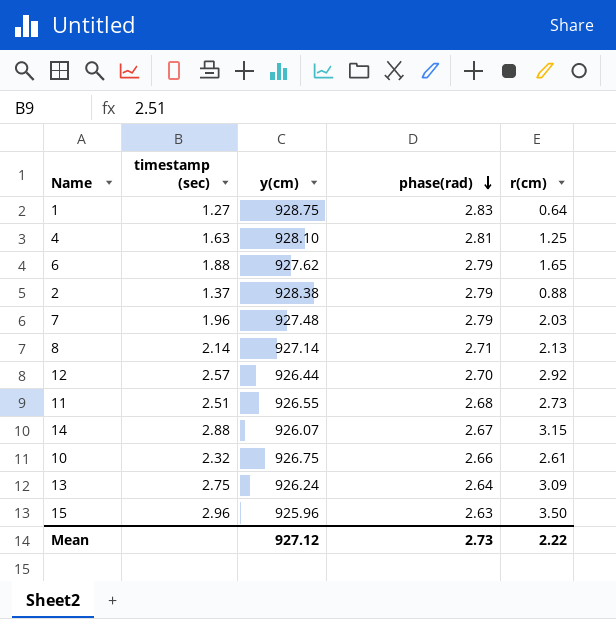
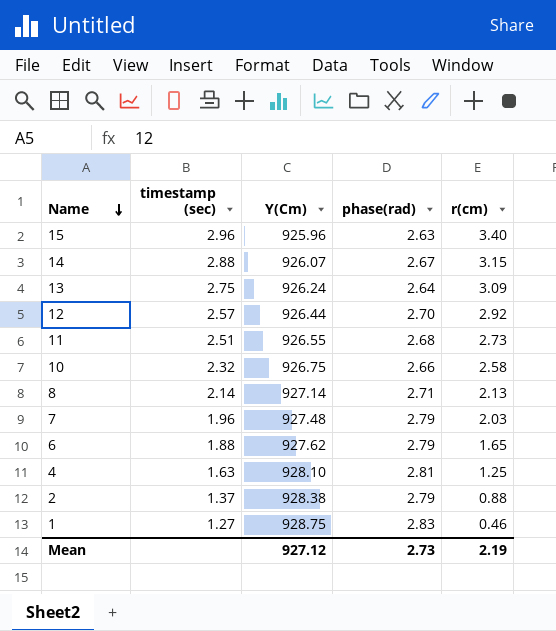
row order: phase(rad) descending -> Name descending
column name: y(cm) -> Y(Cm)
15 | r(cm): 3.50 -> 3.40
10 | r(cm): 2.61 -> 2.58
1 | r(cm): 0.64 -> 0.46
Mean | r(cm): 2.22 -> 2.19

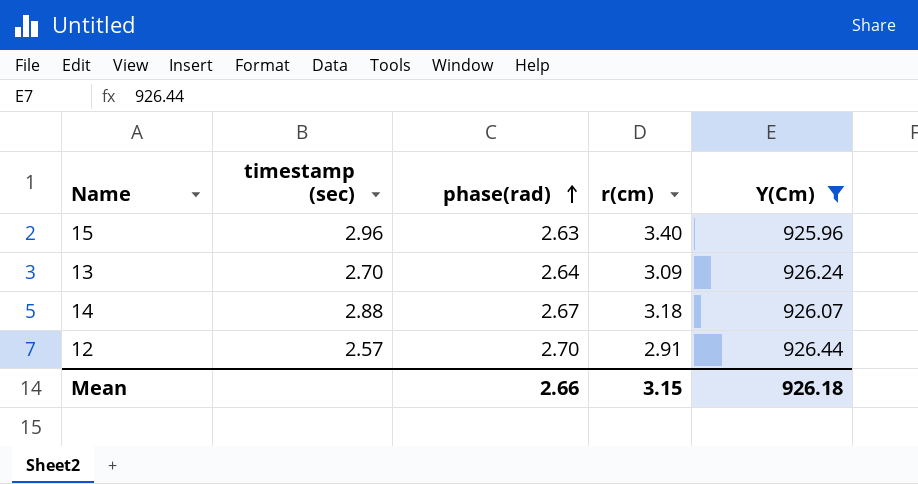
filter: none -> Y(Cm) <= 926.44
row order: Name descending -> phase(rad) ascending
column Y(Cm) | position: 3 -> 5
13 | timestamp (sec): 2.75 -> 2.70
14 | r(cm): 3.15 -> 3.18
12 | r(cm): 2.92 -> 2.91
Mean | phase(rad): 2.73 -> 2.66
Mean | r(cm): 2.19 -> 3.15
Mean | Y(Cm): 927.12 -> 926.18

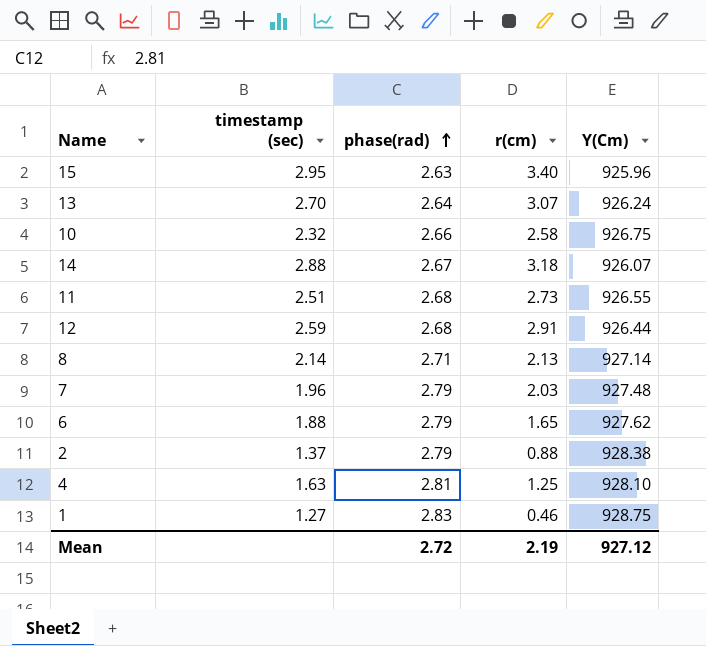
filter: Y(Cm) <= 926.44 -> none
15 | timestamp (sec): 2.96 -> 2.95
13 | r(cm): 3.09 -> 3.07
12 | timestamp (sec): 2.57 -> 2.59
12 | phase(rad): 2.70 -> 2.68
Mean | phase(rad): 2.66 -> 2.72
Mean | r(cm): 3.15 -> 2.19
Mean | Y(Cm): 926.18 -> 927.12

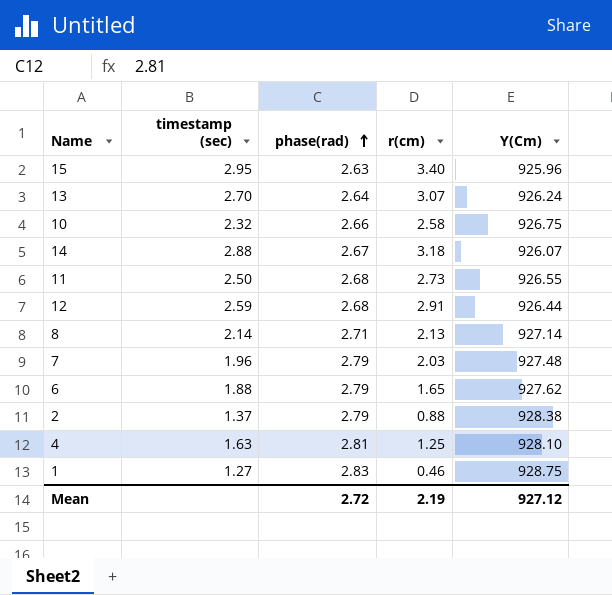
11 | timestamp (sec): 2.51 -> 2.50

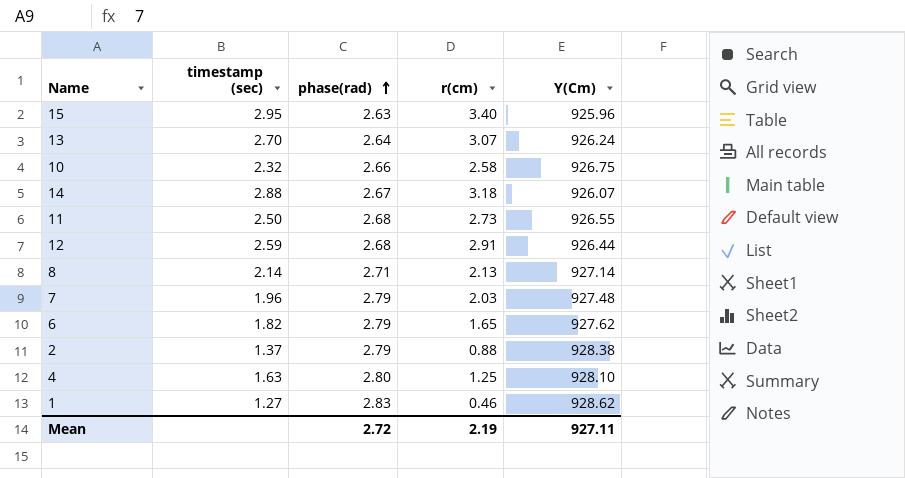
6 | timestamp (sec): 1.88 -> 1.82
4 | phase(rad): 2.81 -> 2.80
1 | Y(Cm): 928.75 -> 928.62
Mean | Y(Cm): 927.12 -> 927.11

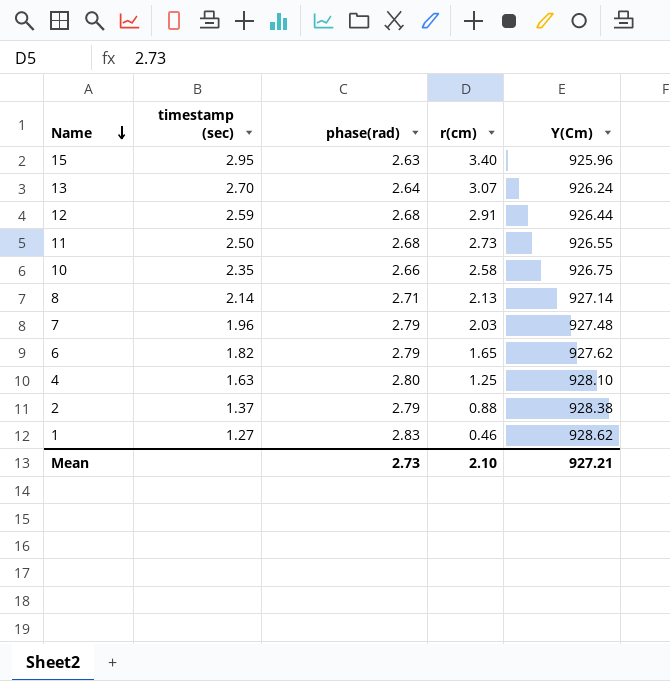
row order: phase(rad) ascending -> Name descending
row 14: 2.88 | 2.67 | 3.18 | 926.07 -> none
10 | timestamp (sec): 2.32 -> 2.35
Mean | phase(rad): 2.72 -> 2.73
Mean | r(cm): 2.19 -> 2.10
Mean | Y(Cm): 927.11 -> 927.21

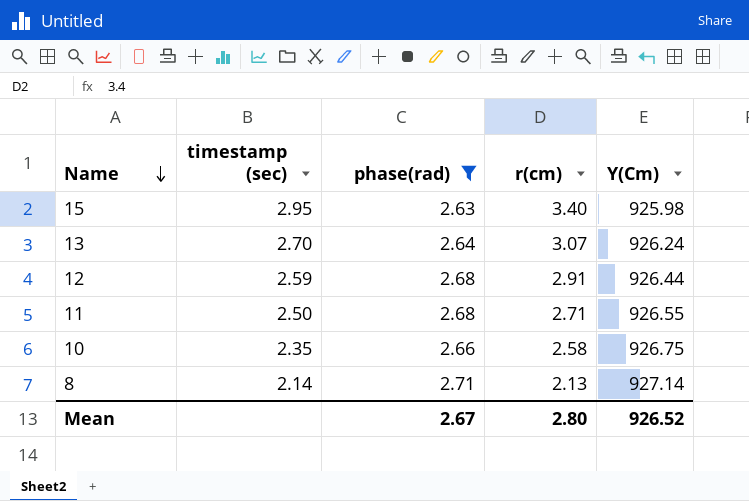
filter: none -> phase(rad) <= 2.71
15 | Y(Cm): 925.96 -> 925.98
11 | r(cm): 2.73 -> 2.71
Mean | phase(rad): 2.73 -> 2.67
Mean | r(cm): 2.10 -> 2.80
Mean | Y(Cm): 927.21 -> 926.52

